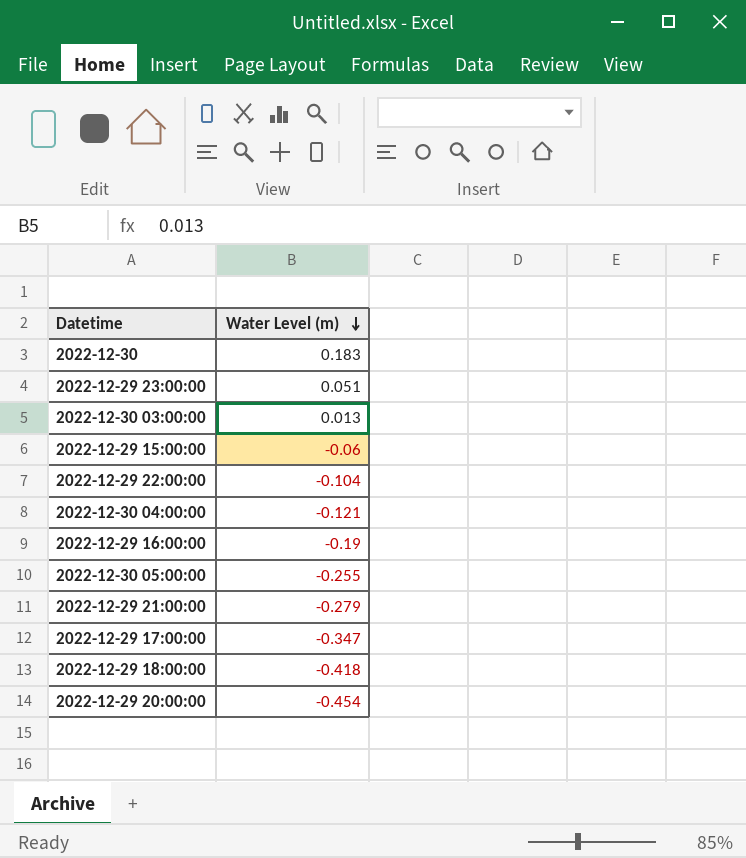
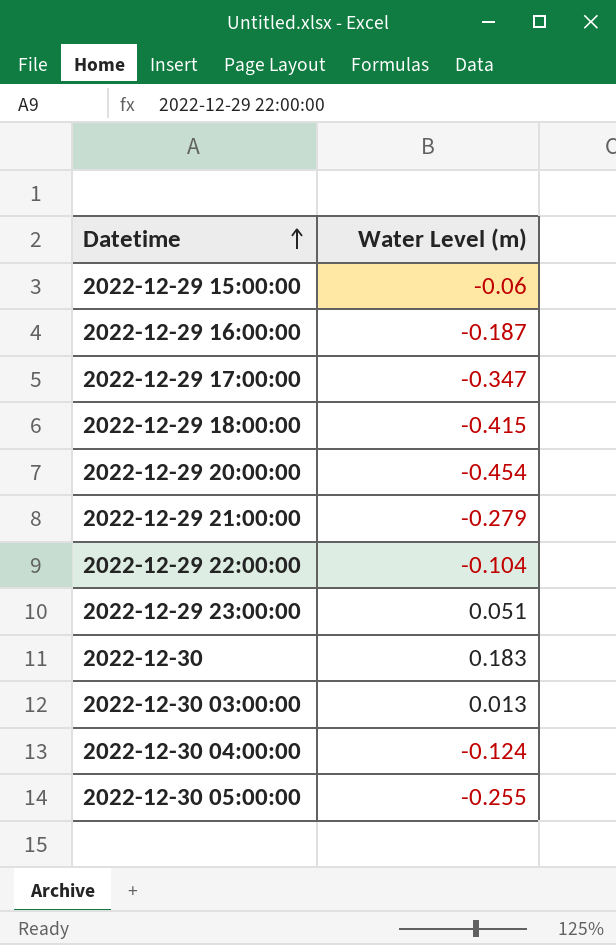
row order: Water Level (m) descending -> Datetime ascending
2022-12-29 16:00:00 | Water Level (m): -0.19 -> -0.187
2022-12-29 18:00:00 | Water Level (m): -0.418 -> -0.415
2022-12-30 04:00:00 | Water Level (m): -0.121 -> -0.124

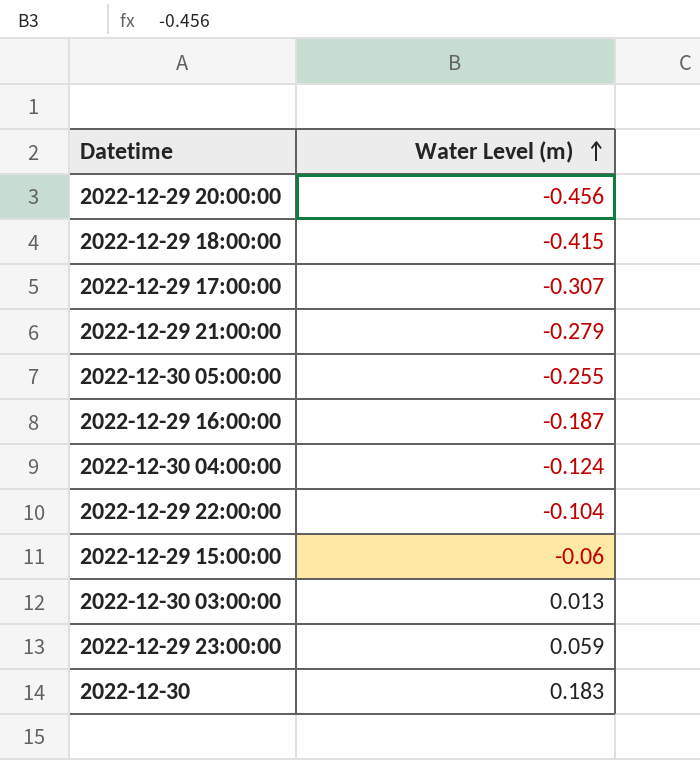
row order: Datetime ascending -> Water Level (m) ascending
2022-12-29 20:00:00 | Water Level (m): -0.454 -> -0.456
2022-12-29 17:00:00 | Water Level (m): -0.347 -> -0.307
2022-12-29 23:00:00 | Water Level (m): 0.051 -> 0.059

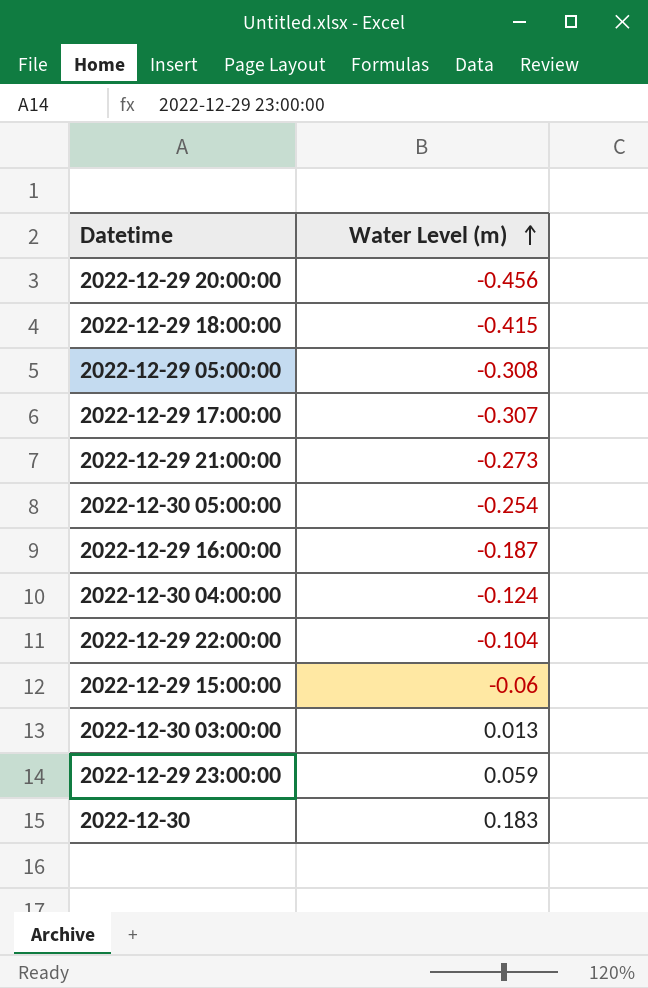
row 2022-12-29 05:00:00: none -> -0.308
2022-12-29 21:00:00 | Water Level (m): -0.279 -> -0.273
2022-12-30 05:00:00 | Water Level (m): -0.255 -> -0.254

